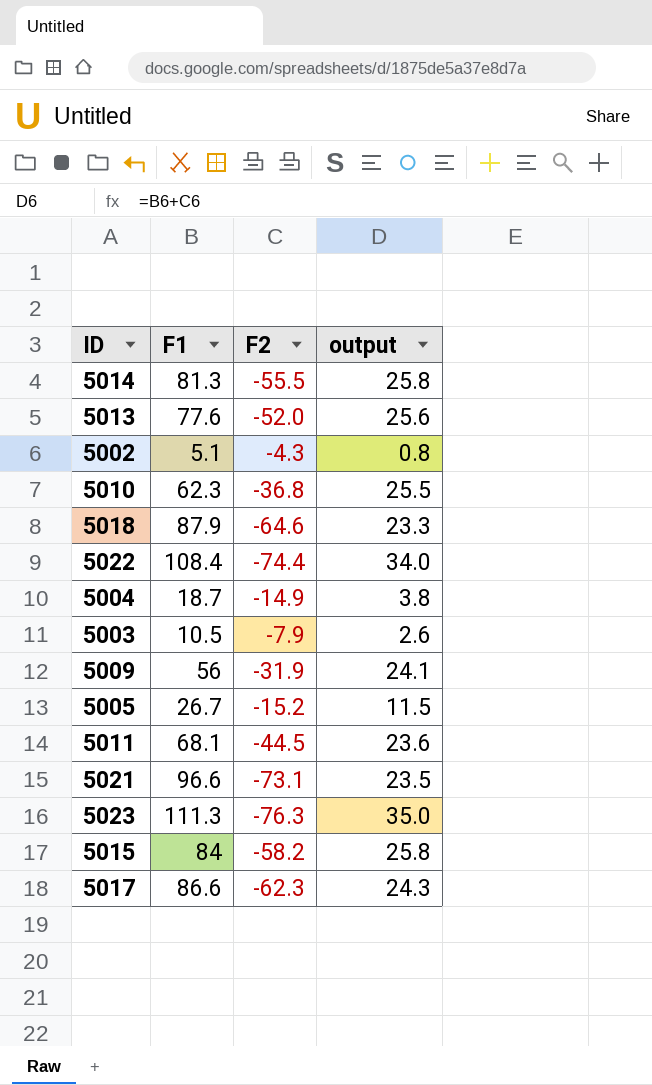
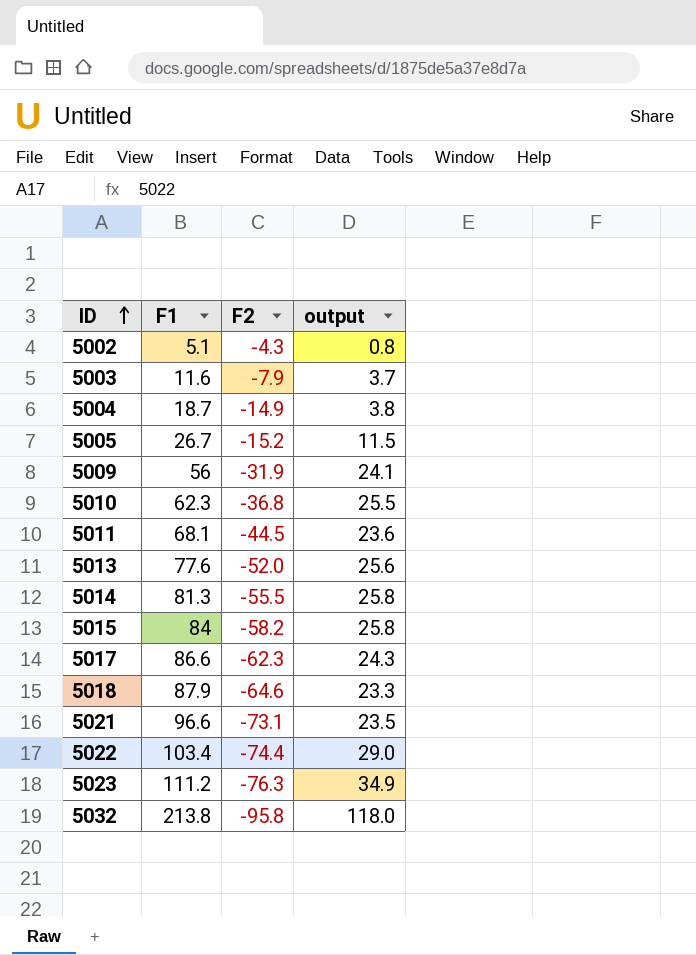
row order: none -> ID ascending
5003 | F1: 10.5 -> 11.6
5003 | output: 2.6 -> 3.7
5022 | F1: 108.4 -> 103.4
5022 | output: 34.0 -> 29.0
5023 | F1: 111.3 -> 111.2
5023 | output: 35.0 -> 34.9
row 5032: none -> 213.8 | -95.8 | 118.0

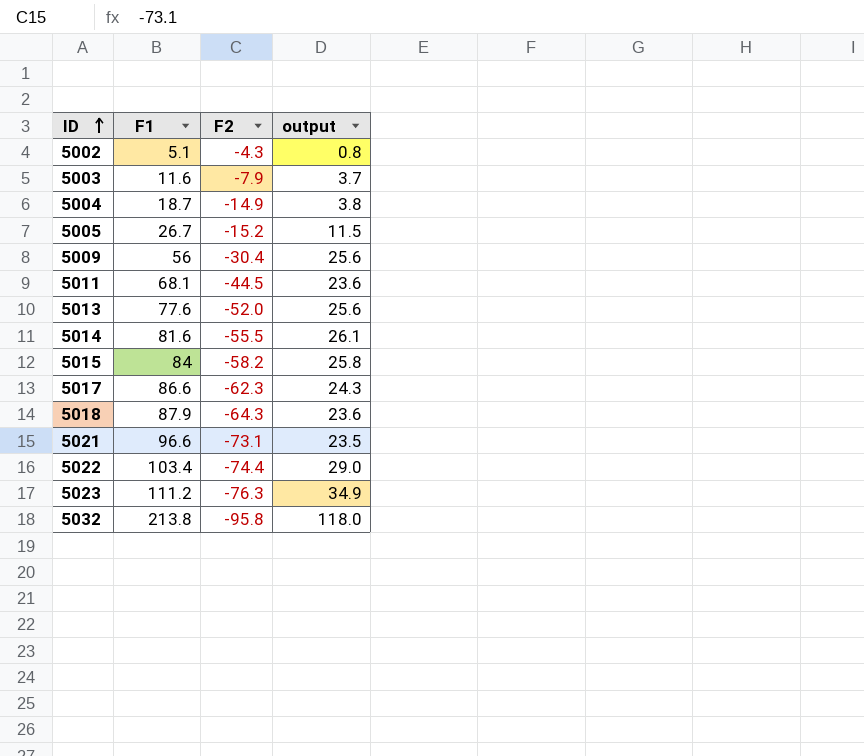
row 5010: 62.3 | -36.8 | 25.5 -> none
5009 | F2: -31.9 -> -30.4
5009 | output: 24.1 -> 25.6
5014 | F1: 81.3 -> 81.6
5014 | output: 25.8 -> 26.1
5018 | F2: -64.6 -> -64.3
5018 | output: 23.3 -> 23.6

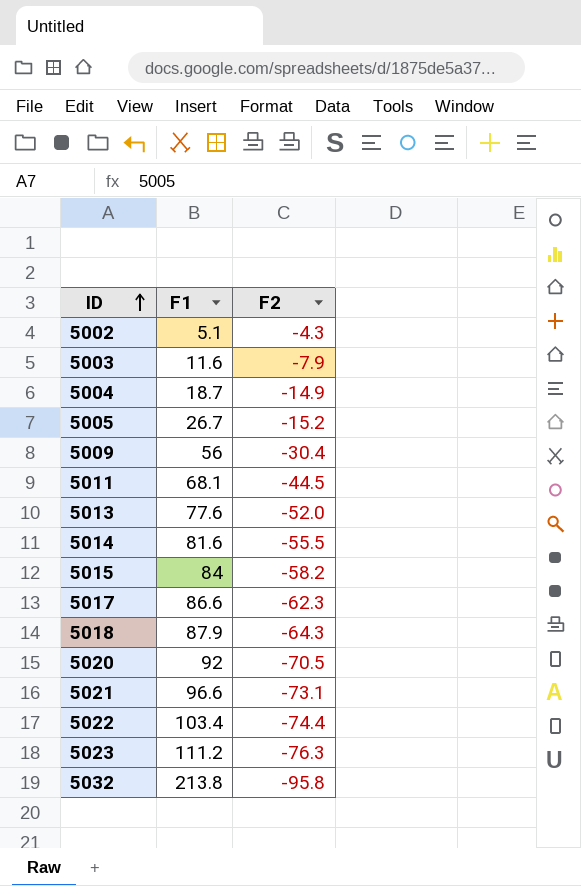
column output | formula: [F1] + [F2] -> none
row 5020: none -> 92 | -70.5

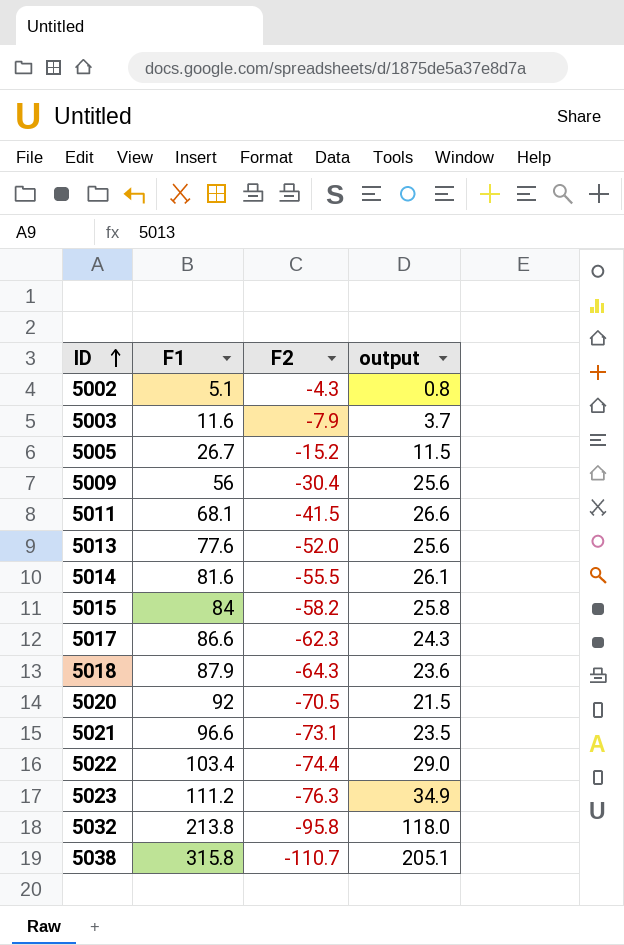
column output | formula: none -> [F1] + [F2]
row 5004: 18.7 | -14.9 -> none
5011 | F2: -44.5 -> -41.5
row 5038: none -> 315.8 | -110.7 | 205.1

